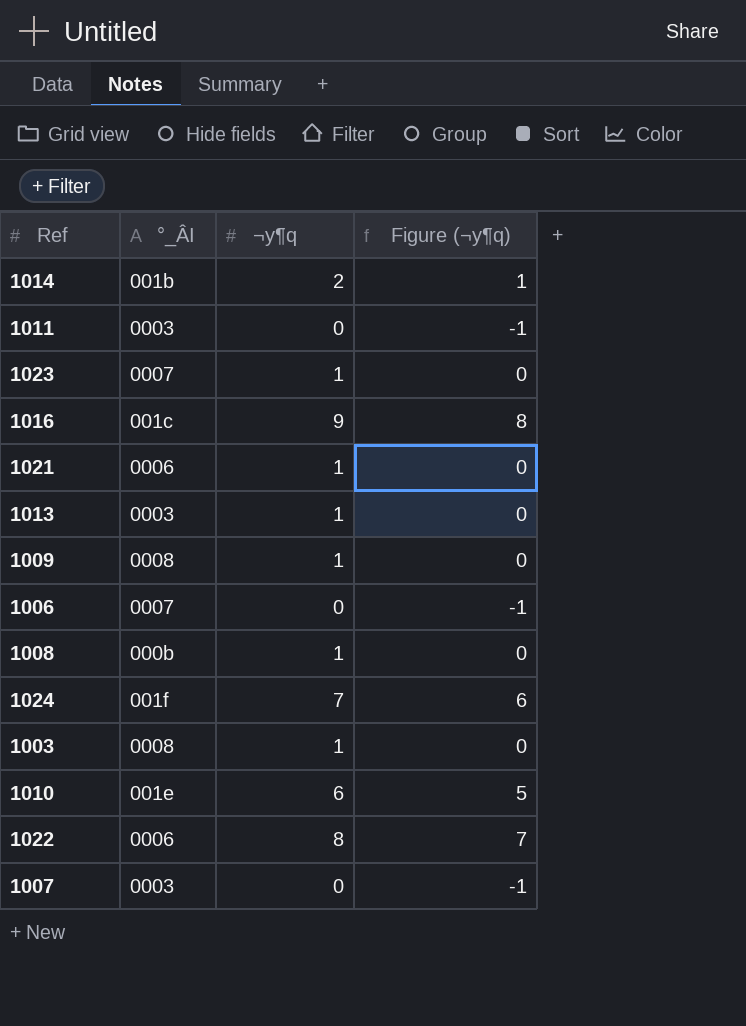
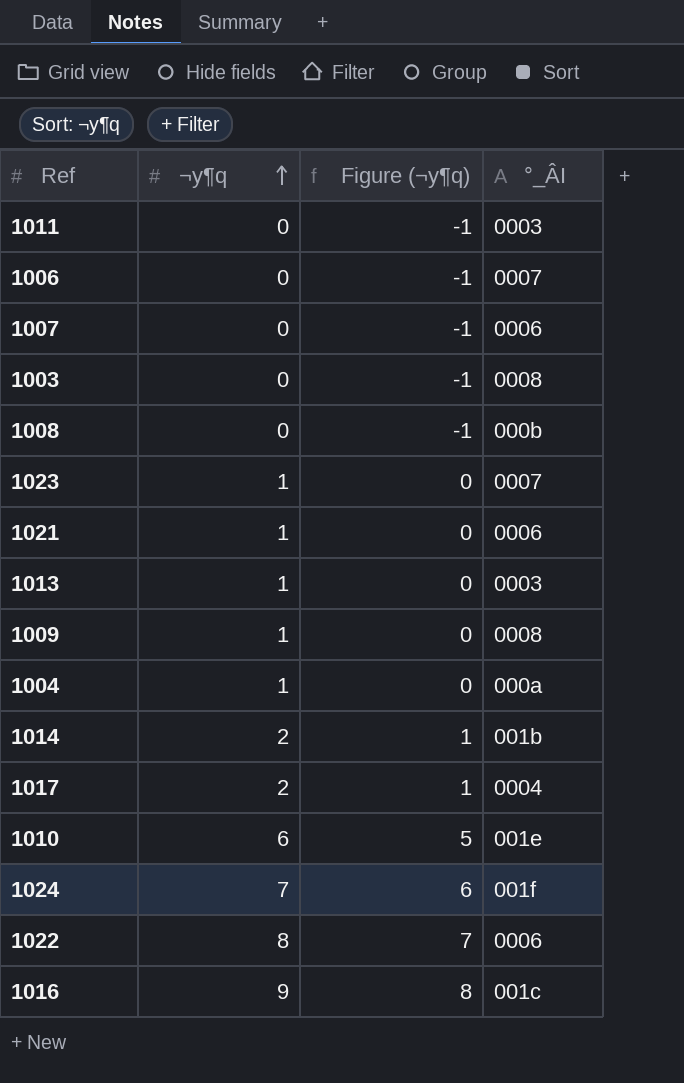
row order: none -> ¬y¶q ascending
column °_ÂI | position: 2 -> 4
1007 | °_ÂI: 0003 -> 0006
1003 | ¬y¶q: 1 -> 0
1003 | Figure (¬y¶q): 0 -> -1
1008 | ¬y¶q: 1 -> 0
1008 | Figure (¬y¶q): 0 -> -1
row 1004: none -> 1 | 0 | 000a
row 1017: none -> 2 | 1 | 0004

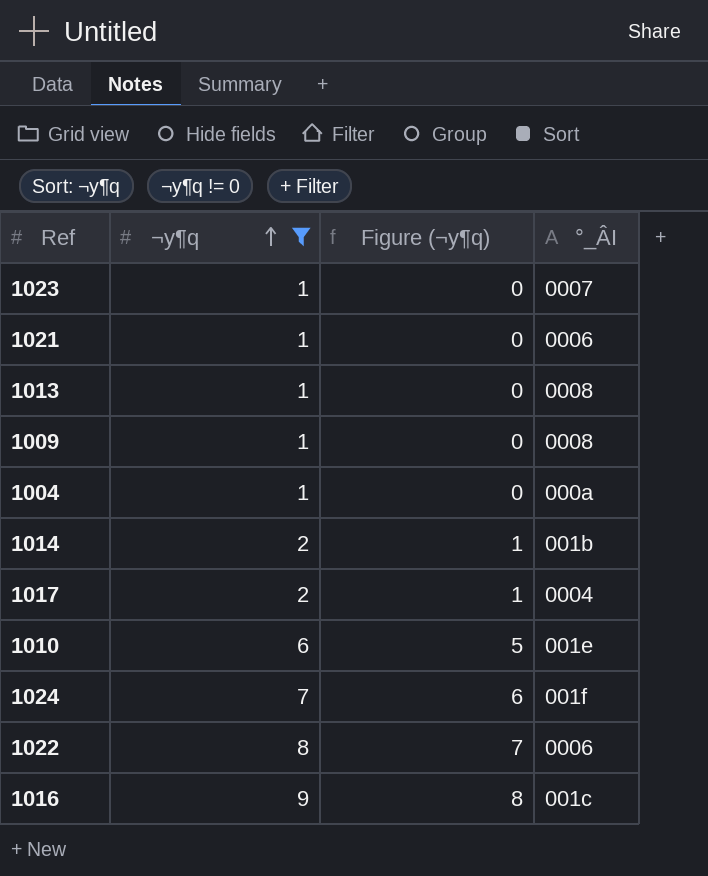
filter: none -> ¬y¶q != 0
1013 | °_ÂI: 0003 -> 0008

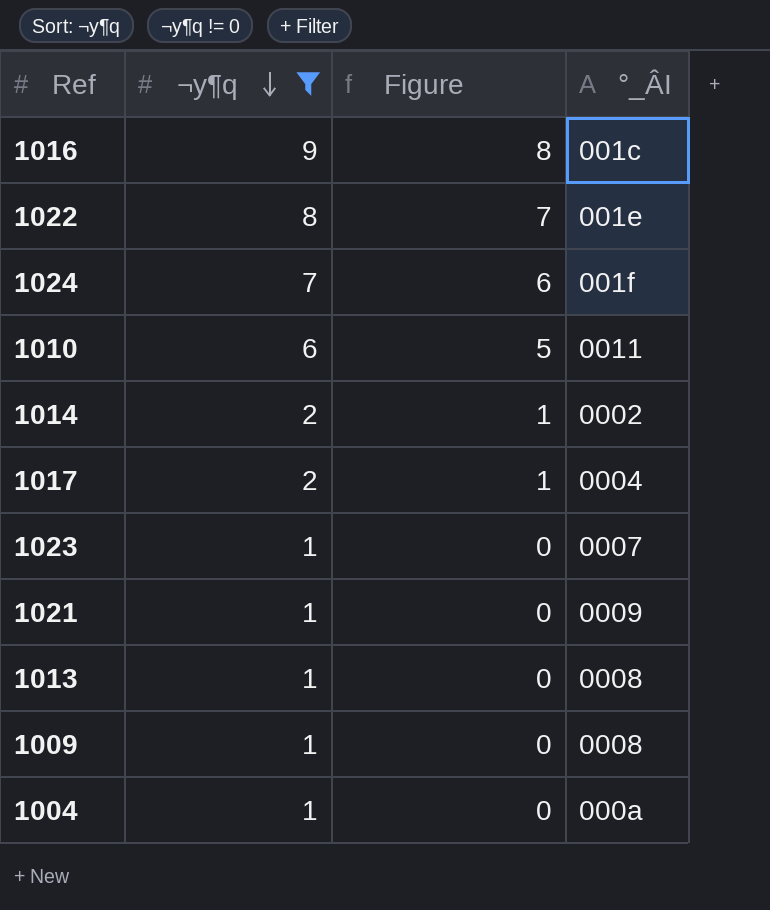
row order: ¬y¶q ascending -> ¬y¶q descending
column name: Figure (¬y¶q) -> Figure
1022 | °_ÂI: 0006 -> 001e
1010 | °_ÂI: 001e -> 0011
1014 | °_ÂI: 001b -> 0002
1021 | °_ÂI: 0006 -> 0009

